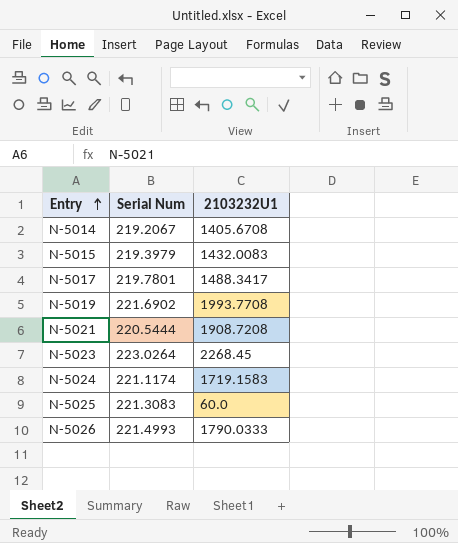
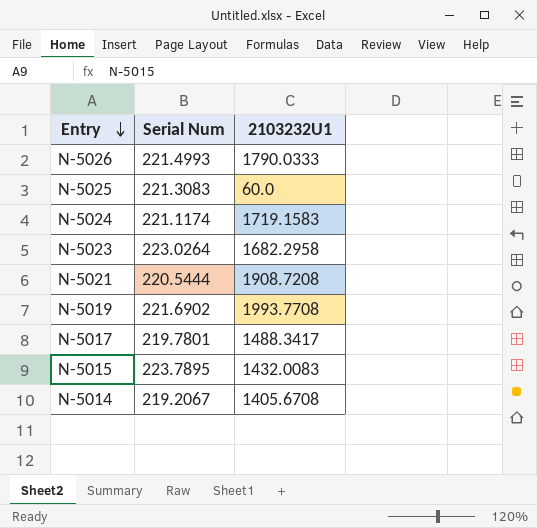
row order: Entry ascending -> Entry descending
N-5023 | 2103232U1: 2268.45 -> 1682.2958
N-5015 | Serial Num: 219.3979 -> 223.7895

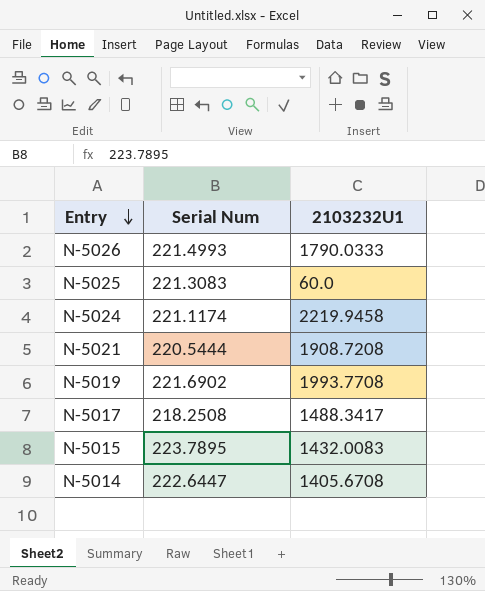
row N-5023: 223.0264 | 1682.2958 -> none
N-5024 | 2103232U1: 1719.1583 -> 2219.9458
N-5017 | Serial Num: 219.7801 -> 218.2508
N-5014 | Serial Num: 219.2067 -> 222.6447

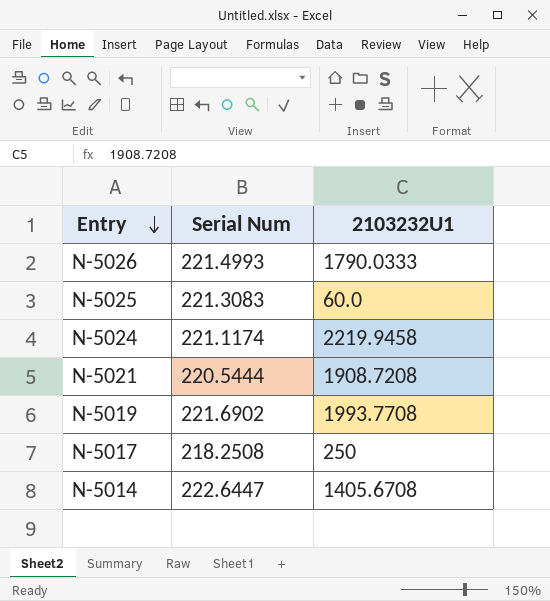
row N-5015: 223.7895 | 1432.0083 -> none
N-5017 | 2103232U1: 1488.3417 -> 250

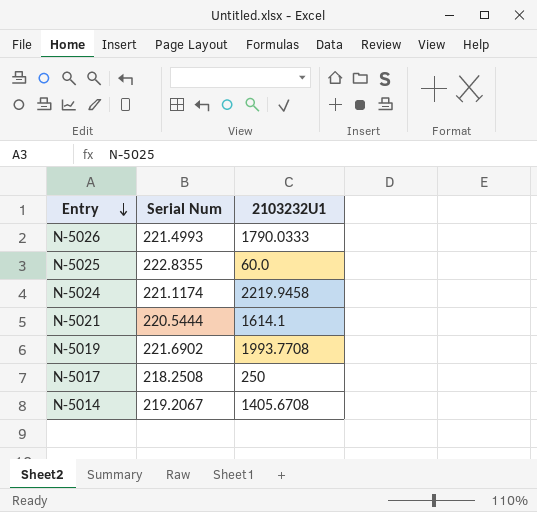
N-5025 | Serial Num: 221.3083 -> 222.8355
N-5021 | 2103232U1: 1908.7208 -> 1614.1
N-5014 | Serial Num: 222.6447 -> 219.2067

